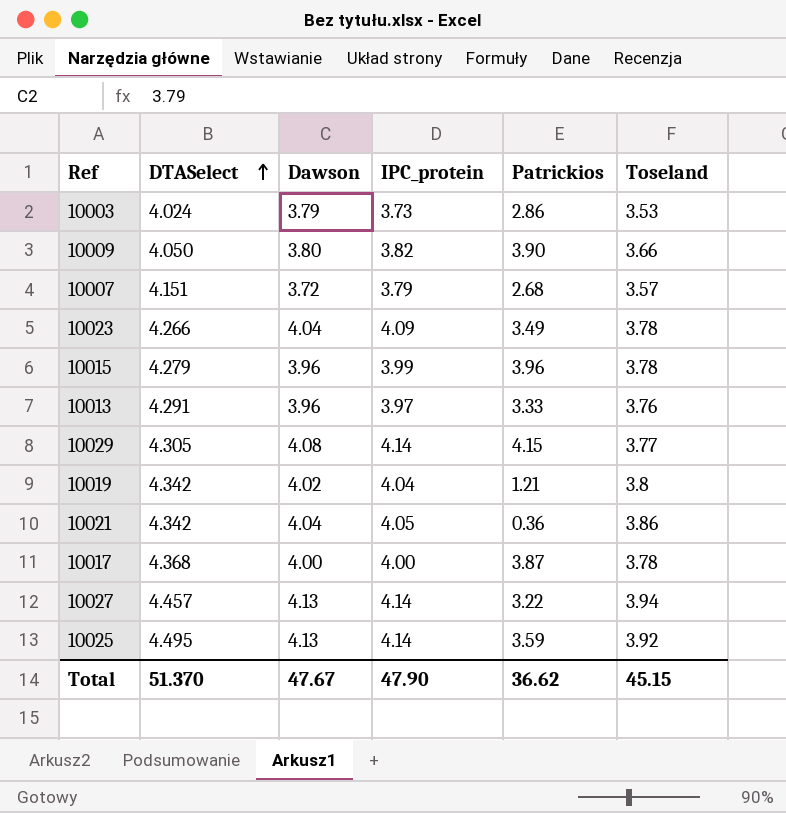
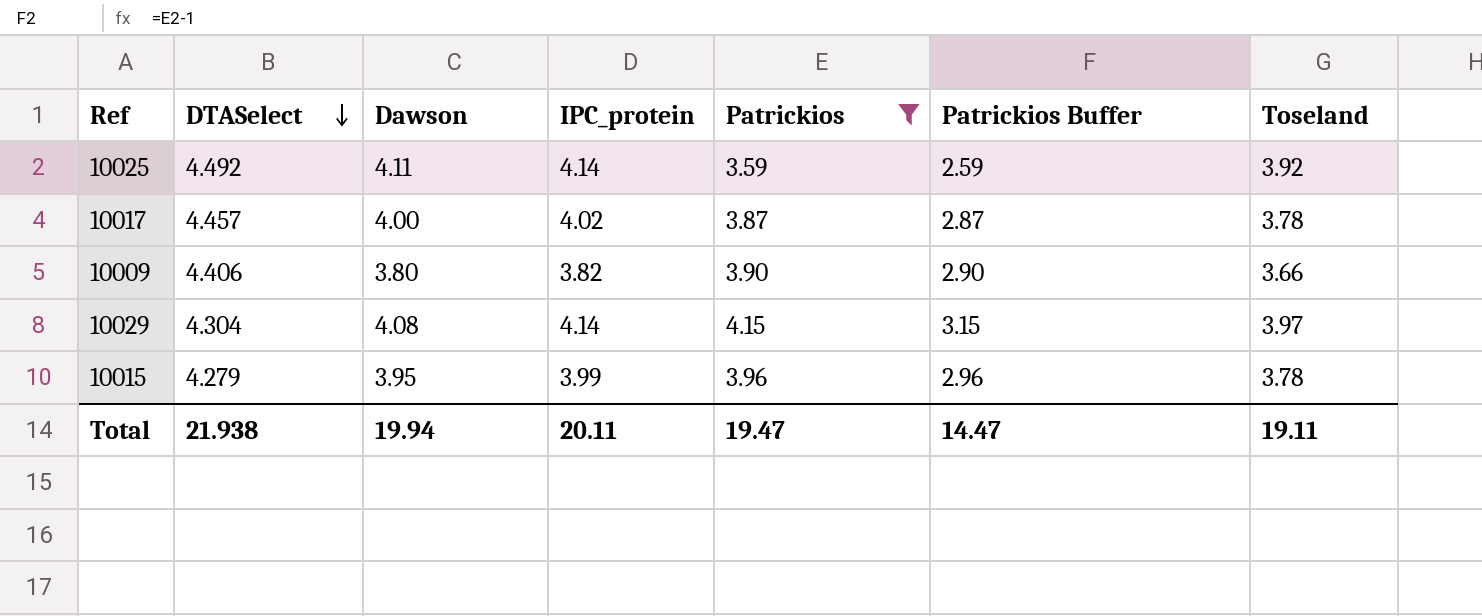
filter: none -> Patrickios >= 3.59
row order: DTASelect ascending -> DTASelect descending
column Patrickios Buffer | formula: none -> [Patrickios] - 1
10025 | DTASelect: 4.495 -> 4.492
10025 | Dawson: 4.13 -> 4.11
10017 | DTASelect: 4.368 -> 4.457
10017 | IPC_protein: 4.00 -> 4.02
10009 | DTASelect: 4.050 -> 4.406
10029 | DTASelect: 4.305 -> 4.304
10029 | Toseland: 3.77 -> 3.97
10015 | Dawson: 3.96 -> 3.95
Total | DTASelect: 51.370 -> 21.938
Total | Dawson: 47.67 -> 19.94
Total | IPC_protein: 47.90 -> 20.11
Total | Patrickios: 36.62 -> 19.47
Total | Toseland: 45.15 -> 19.11

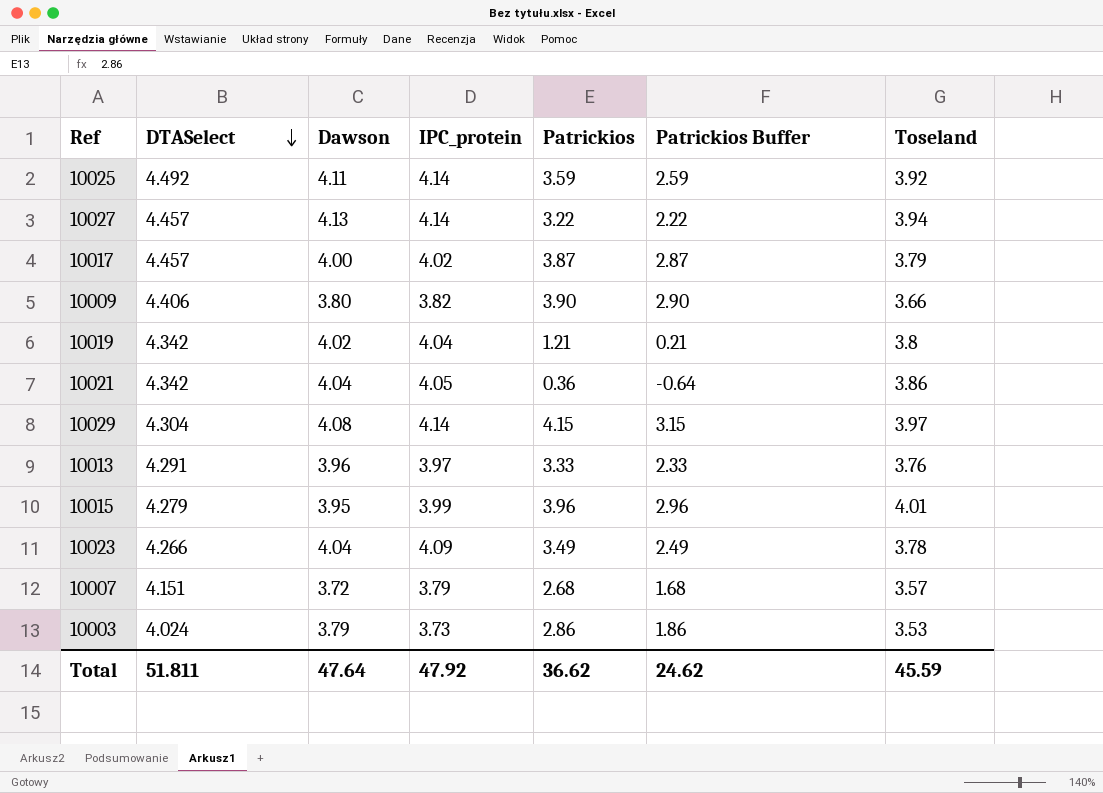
filter: Patrickios >= 3.59 -> none
10017 | Toseland: 3.78 -> 3.79
10015 | Toseland: 3.78 -> 4.01
Total | DTASelect: 21.938 -> 51.811
Total | Dawson: 19.94 -> 47.64
Total | IPC_protein: 20.11 -> 47.92
Total | Patrickios: 19.47 -> 36.62
Total | Patrickios Buffer: 14.47 -> 24.62
Total | Toseland: 19.11 -> 45.59

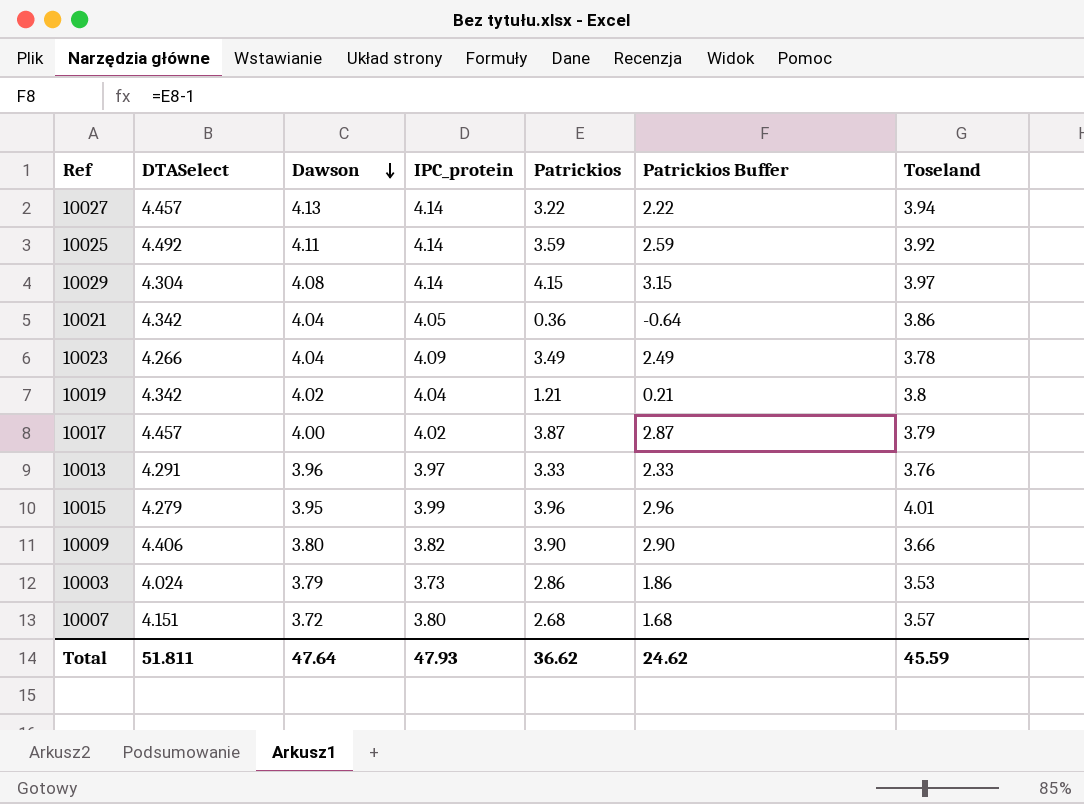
row order: DTASelect descending -> Dawson descending
10007 | IPC_protein: 3.79 -> 3.80
Total | IPC_protein: 47.92 -> 47.93

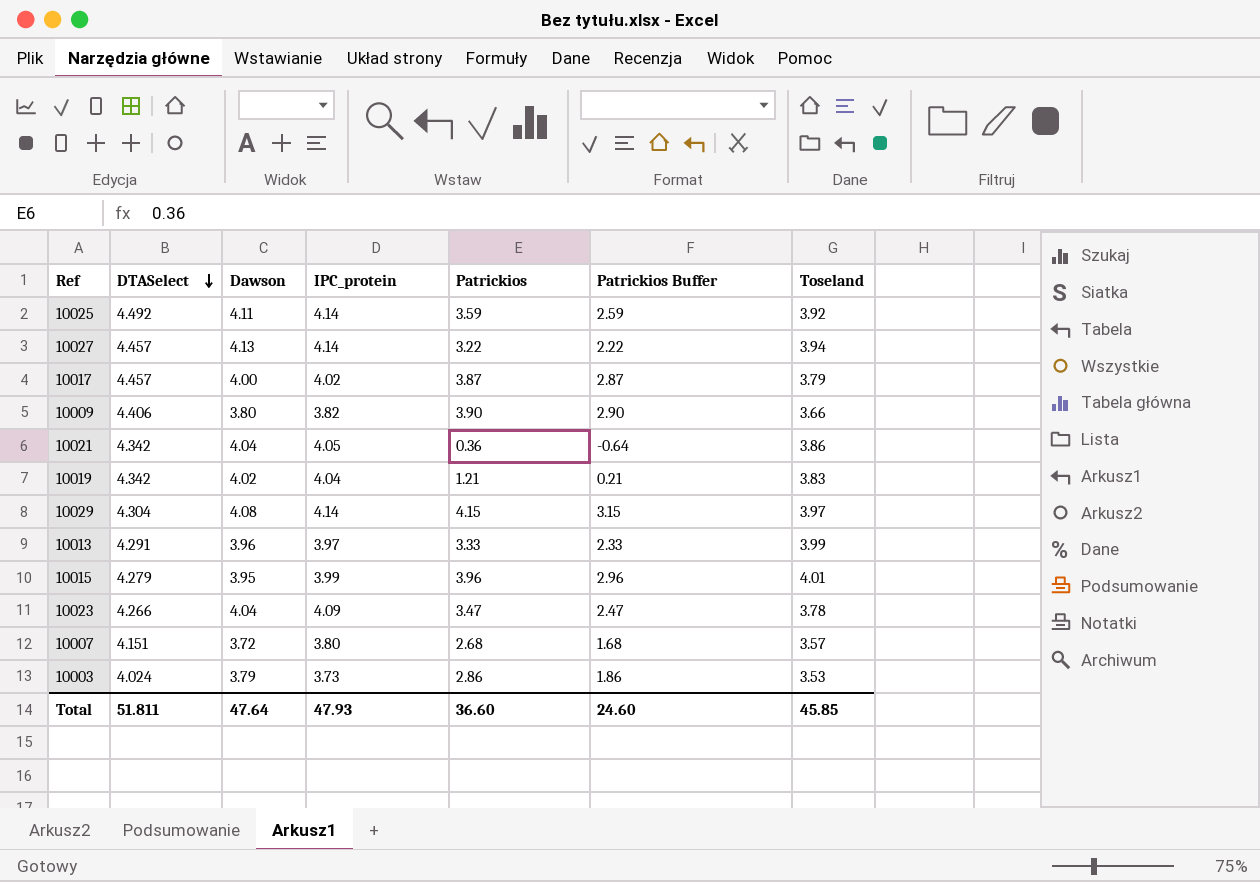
row order: Dawson descending -> DTASelect descending
10019 | Toseland: 3.8 -> 3.83
10013 | Toseland: 3.76 -> 3.99
10023 | Patrickios: 3.49 -> 3.47
10023 | Patrickios Buffer: 2.49 -> 2.47
Total | Patrickios: 36.62 -> 36.60
Total | Patrickios Buffer: 24.62 -> 24.60
Total | Toseland: 45.59 -> 45.85

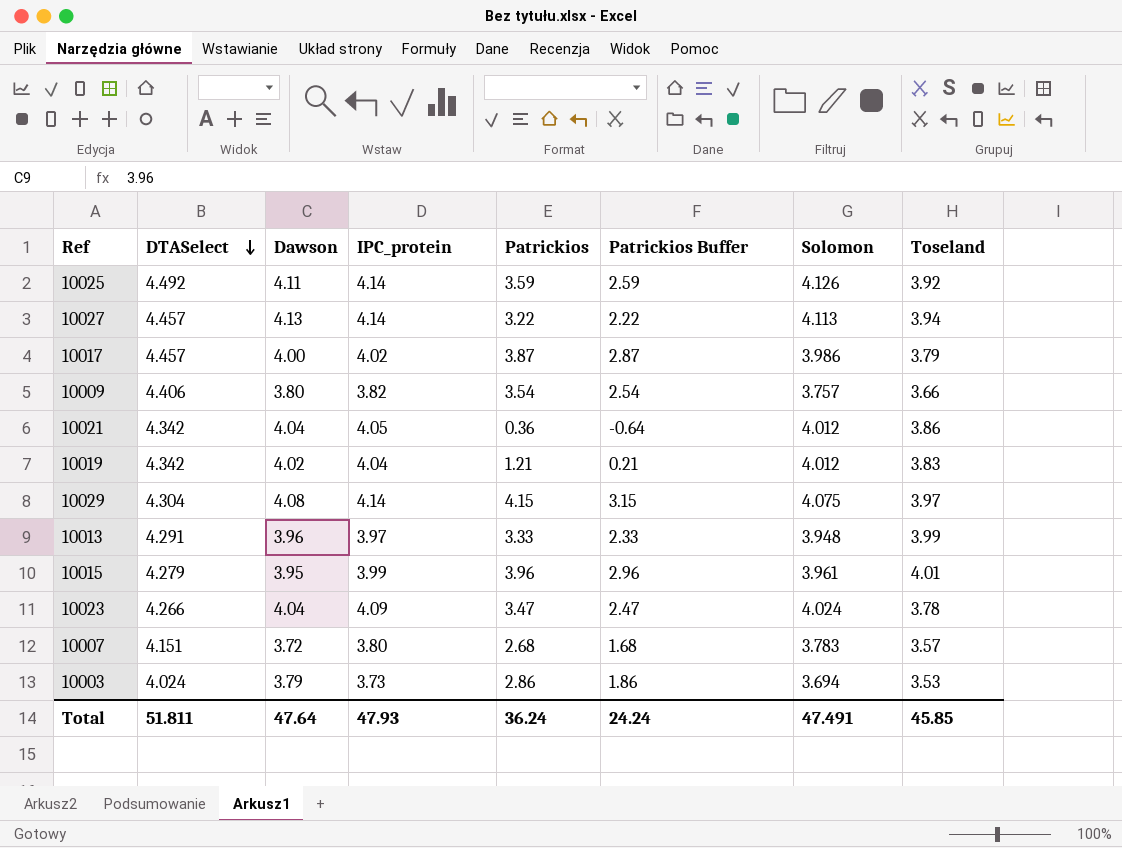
column Solomon | position: none -> 7
10009 | Patrickios: 3.90 -> 3.54
10009 | Patrickios Buffer: 2.90 -> 2.54
Total | Patrickios: 36.60 -> 36.24
Total | Patrickios Buffer: 24.60 -> 24.24

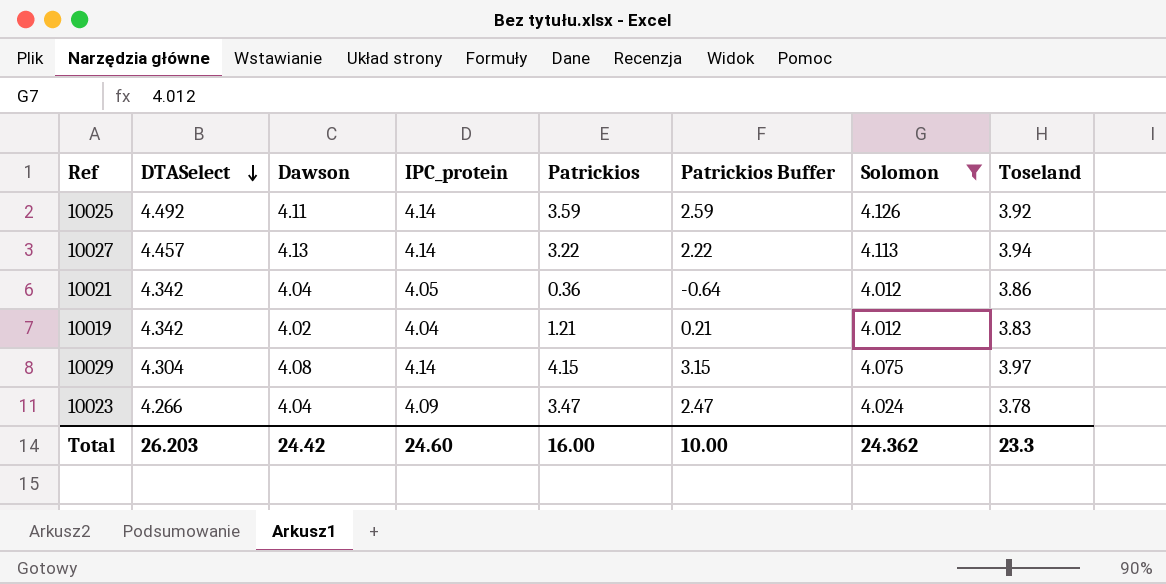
filter: none -> Solomon >= 4.012
Total | DTASelect: 51.811 -> 26.203
Total | Dawson: 47.64 -> 24.42
Total | IPC_protein: 47.93 -> 24.60
Total | Patrickios: 36.24 -> 16.00
Total | Patrickios Buffer: 24.24 -> 10.00
Total | Solomon: 47.491 -> 24.362
Total | Toseland: 45.85 -> 23.3

